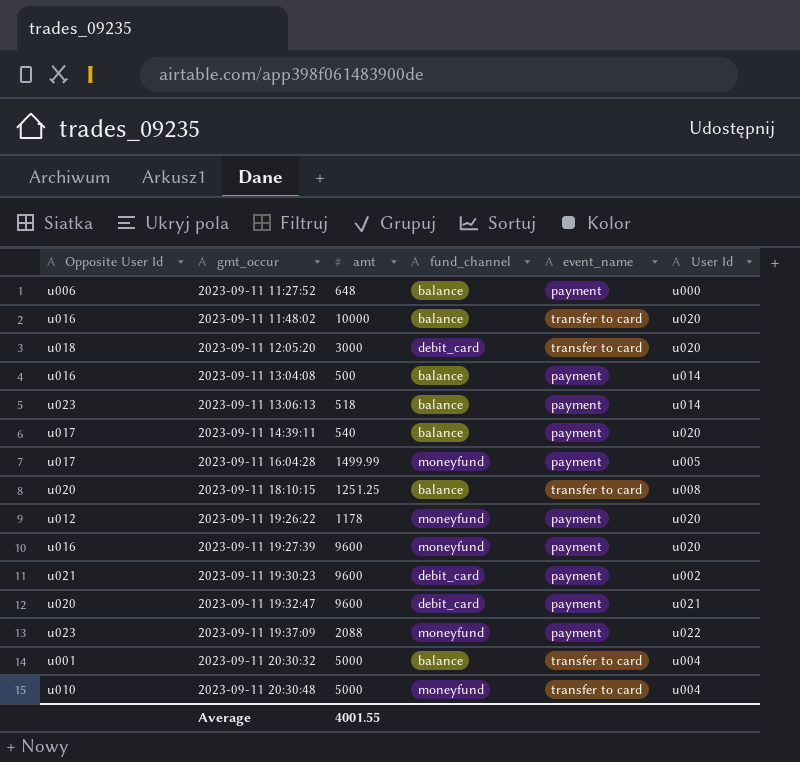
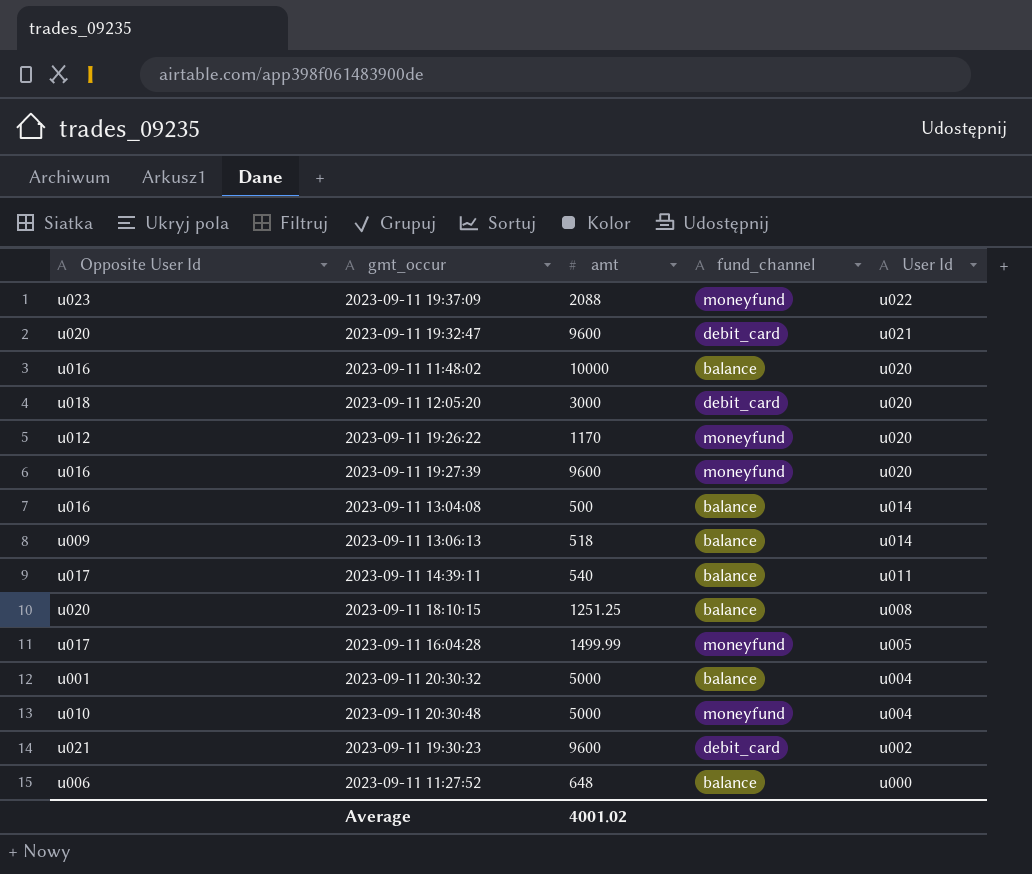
row order: gmt_occur ascending -> User Id descending
column event_name | position: 5 -> none
2023-09-11 19:26:22 | amt: 1178 -> 1170
2023-09-11 13:06:13 | Opposite User Id: u023 -> u009
2023-09-11 14:39:11 | User Id: u020 -> u011
Average | amt: 4001.55 -> 4001.02

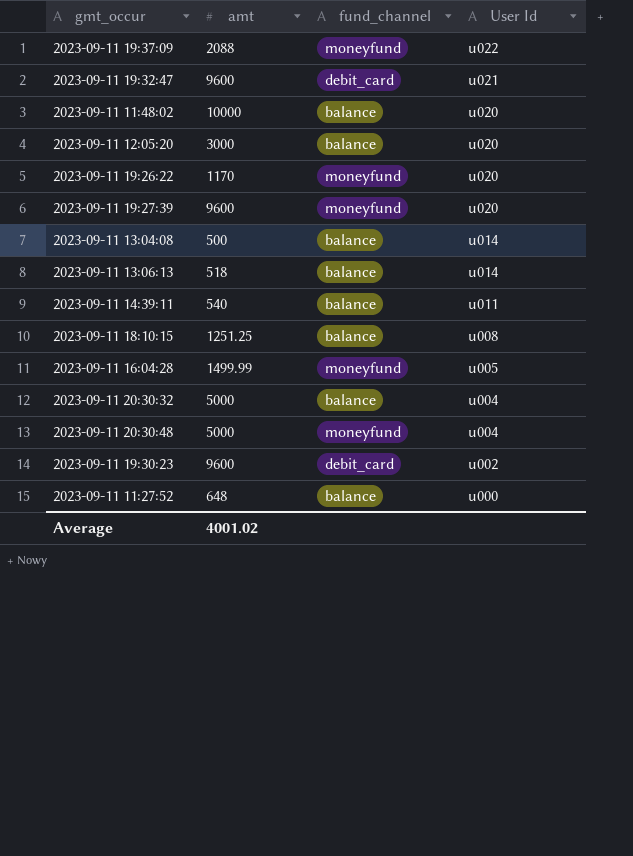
column Opposite User Id | position: 1 -> none
2023-09-11 12:05:20 | fund_channel: debit_card -> balance

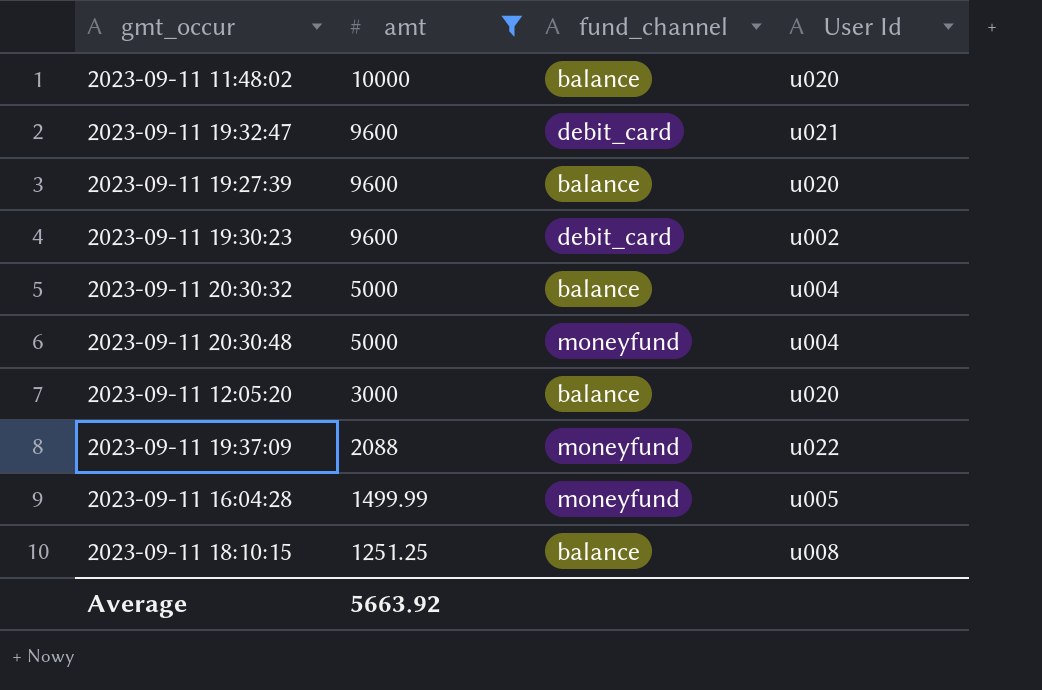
filter: none -> amt >= 1251.25
row order: User Id descending -> amt descending
2023-09-11 19:27:39 | fund_channel: moneyfund -> balance
Average | amt: 4001.02 -> 5663.92

